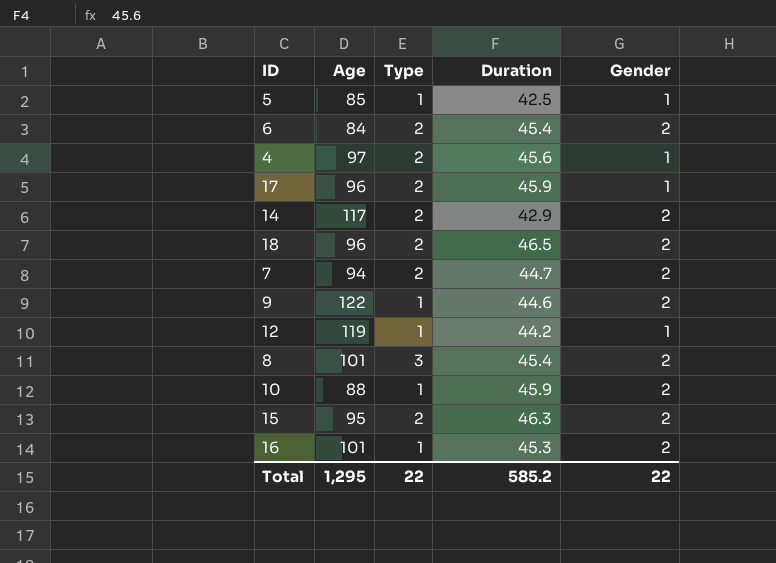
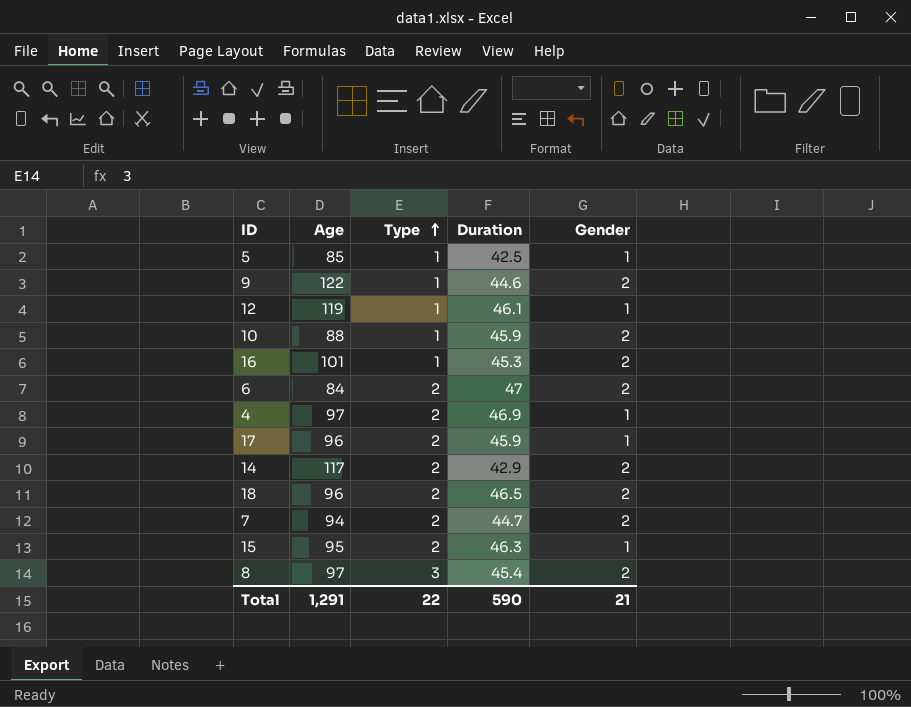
row order: none -> Type ascending
12 | Duration: 44.2 -> 46.1
6 | Duration: 45.4 -> 47
4 | Duration: 45.6 -> 46.9
15 | Gender: 2 -> 1
8 | Age: 101 -> 97
Total | Age: 1,295 -> 1,291
Total | Duration: 585.2 -> 590
Total | Gender: 22 -> 21

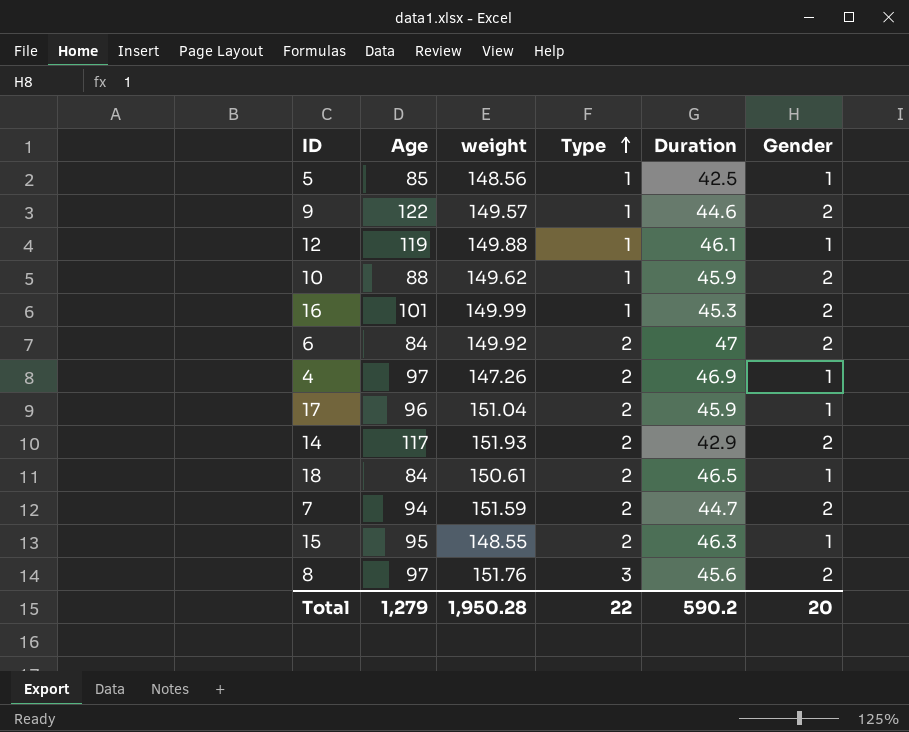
column weight | position: none -> 3
18 | Age: 96 -> 84
18 | Gender: 2 -> 1
8 | Duration: 45.4 -> 45.6
Total | Age: 1,291 -> 1,279
Total | Duration: 590 -> 590.2
Total | Gender: 21 -> 20

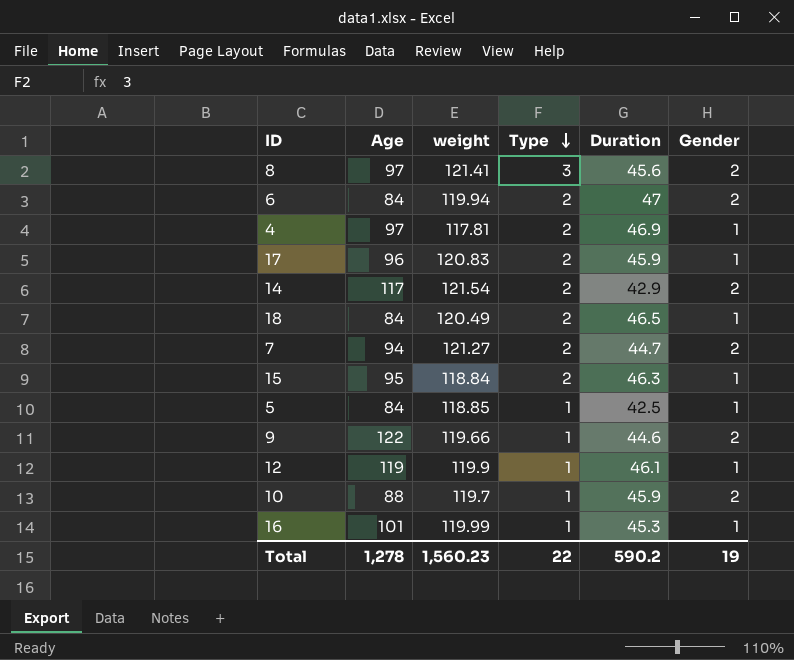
row order: Type ascending -> Type descending
8 | weight: 151.76 -> 121.41
6 | weight: 149.92 -> 119.94
4 | weight: 147.26 -> 117.81
17 | weight: 151.04 -> 120.83
14 | weight: 151.93 -> 121.54
18 | weight: 150.61 -> 120.49
7 | weight: 151.59 -> 121.27
15 | weight: 148.55 -> 118.84
5 | Age: 85 -> 84
5 | weight: 148.56 -> 118.85
9 | weight: 149.57 -> 119.66
12 | weight: 149.88 -> 119.9
10 | weight: 149.62 -> 119.7
16 | weight: 149.99 -> 119.99
16 | Gender: 2 -> 1
Total | Age: 1,279 -> 1,278
Total | weight: 1,950.28 -> 1,560.23
Total | Gender: 20 -> 19

